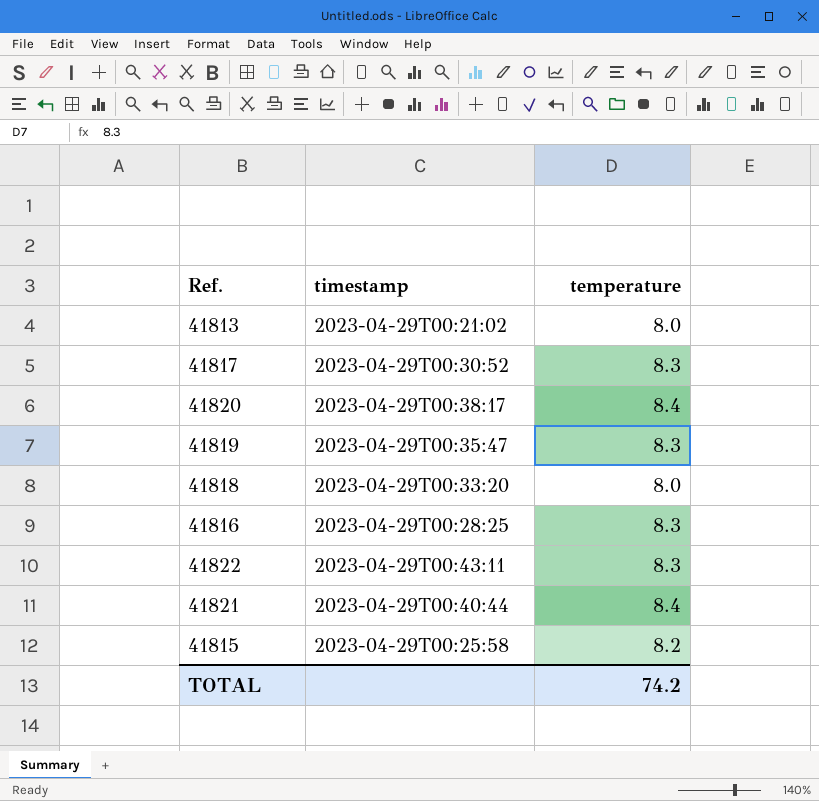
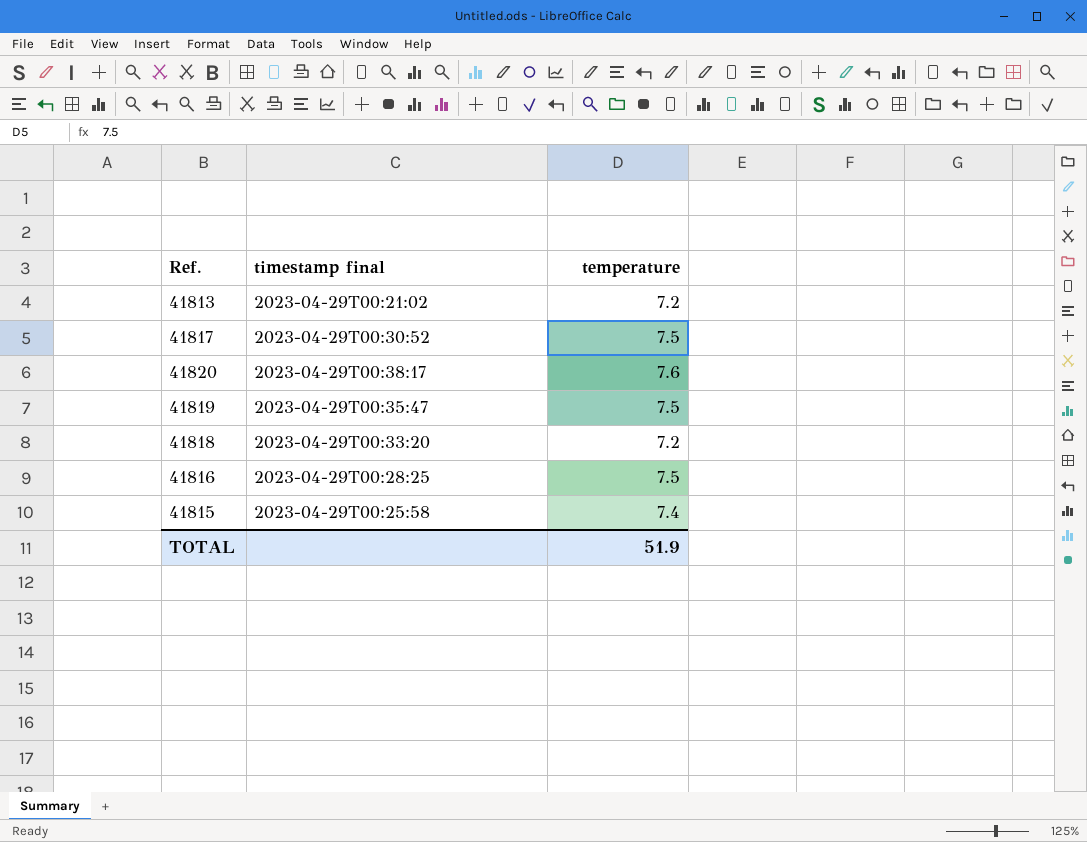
column name: timestamp -> timestamp final
row 41822: 2023-04-29T00:43:11 | 8.3 -> none
row 41821: 2023-04-29T00:40:44 | 8.4 -> none
41813 | temperature: 8.0 -> 7.2
41817 | temperature: 8.3 -> 7.5
41820 | temperature: 8.4 -> 7.6
41819 | temperature: 8.3 -> 7.5
41818 | temperature: 8.0 -> 7.2
41816 | temperature: 8.3 -> 7.5
41815 | temperature: 8.2 -> 7.4
TOTAL | temperature: 74.2 -> 51.9

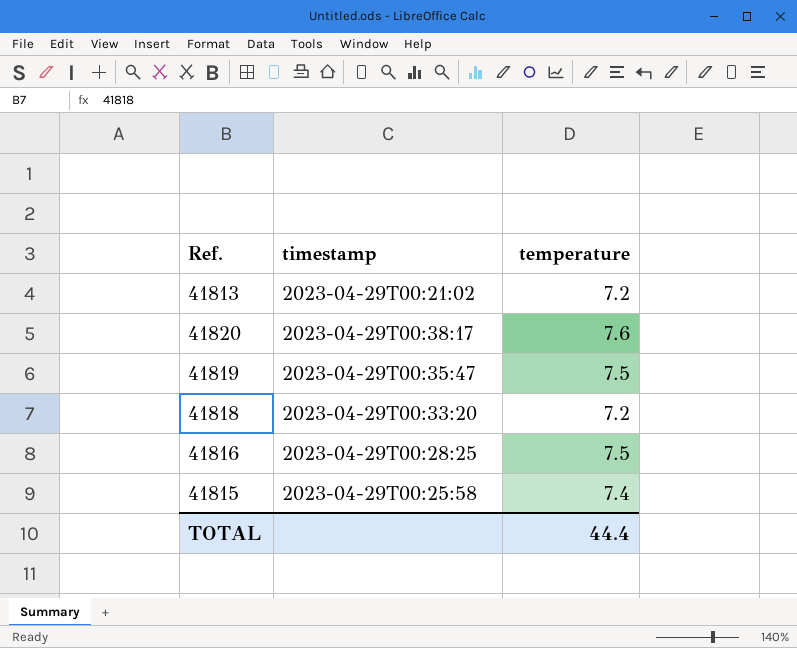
column name: timestamp final -> timestamp
row 41817: 2023-04-29T00:30:52 | 7.5 -> none
TOTAL | temperature: 51.9 -> 44.4

